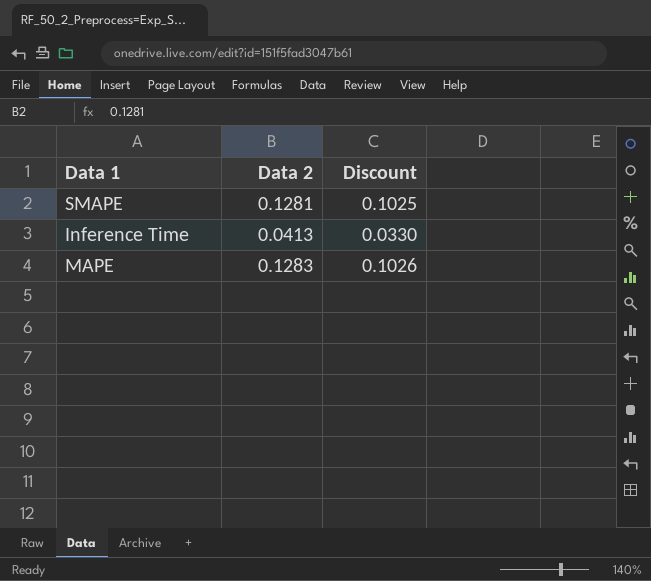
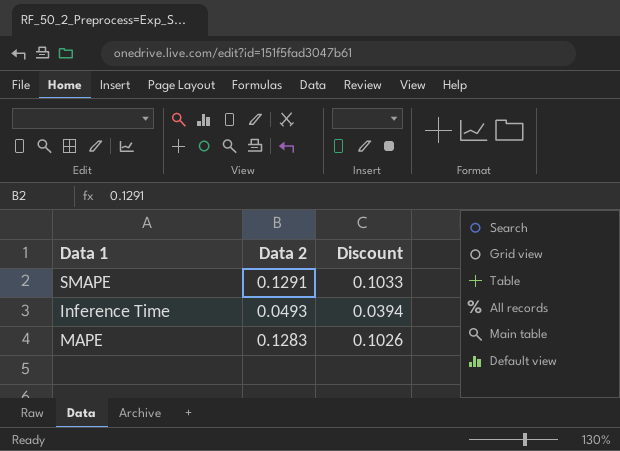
SMAPE | Data 2: 0.1281 -> 0.1291
SMAPE | Discount: 0.1025 -> 0.1033
Inference Time | Data 2: 0.0413 -> 0.0493
Inference Time | Discount: 0.0330 -> 0.0394

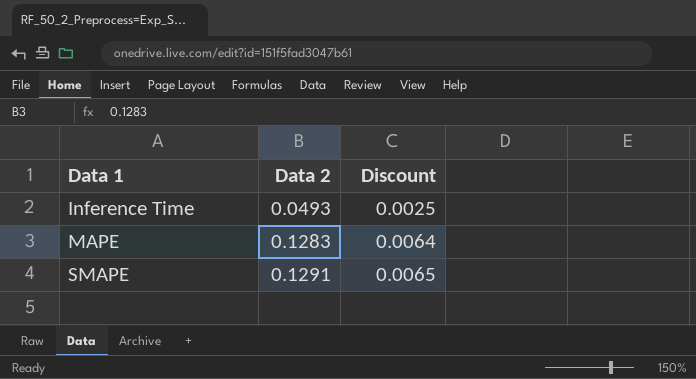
row order: none -> Data 1 ascending
column Discount | formula: [Data 2] * 0.8 -> [Data 2] * 0.05

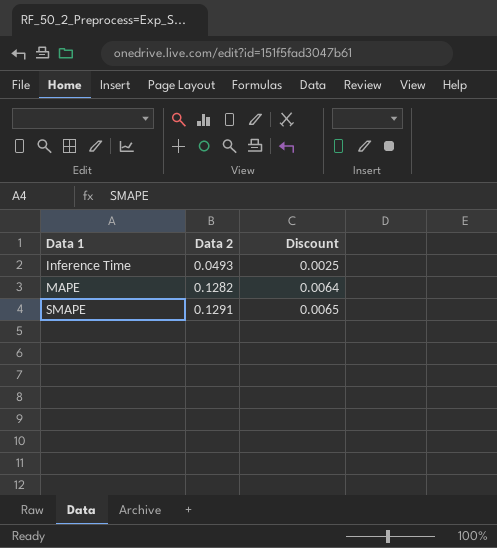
MAPE | Data 2: 0.1283 -> 0.1282

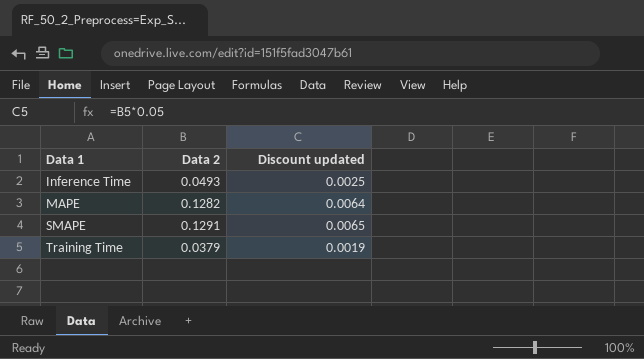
column name: Discount -> Discount updated
row Training Time: none -> 0.0379 | 0.0019

